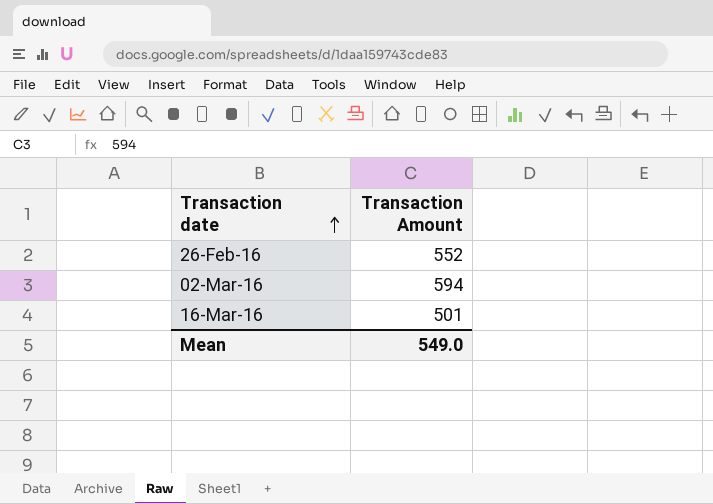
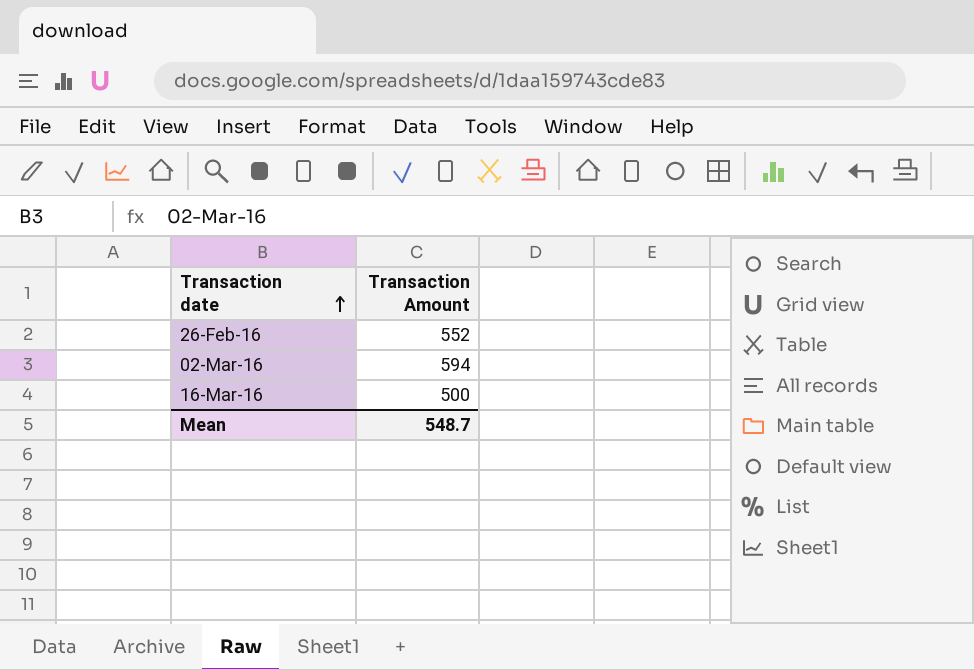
16-Mar-16 | Transaction Amount: 501 -> 500
Mean | Transaction Amount: 549.0 -> 548.7

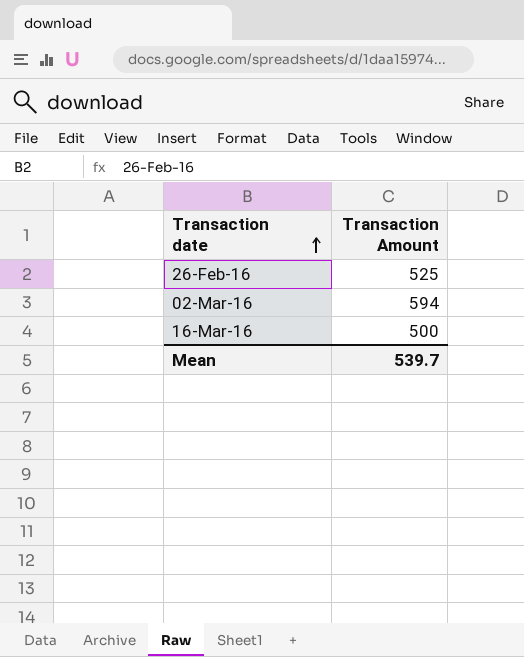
26-Feb-16 | Transaction Amount: 552 -> 525
Mean | Transaction Amount: 548.7 -> 539.7

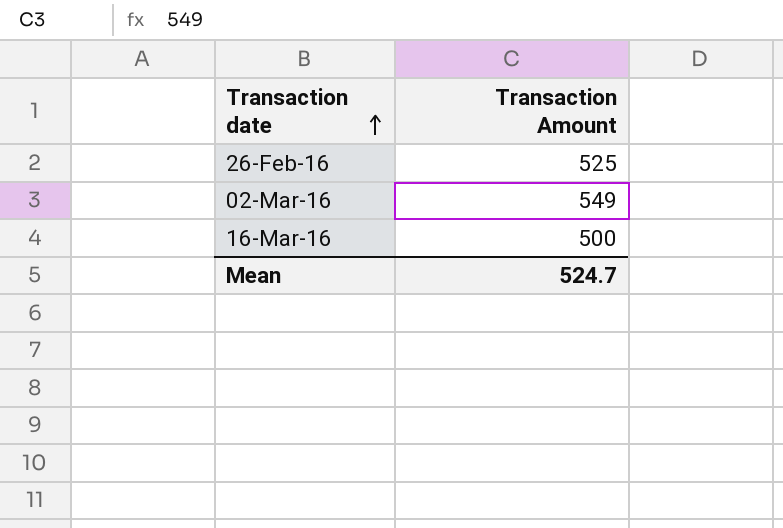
02-Mar-16 | Transaction Amount: 594 -> 549
Mean | Transaction Amount: 539.7 -> 524.7

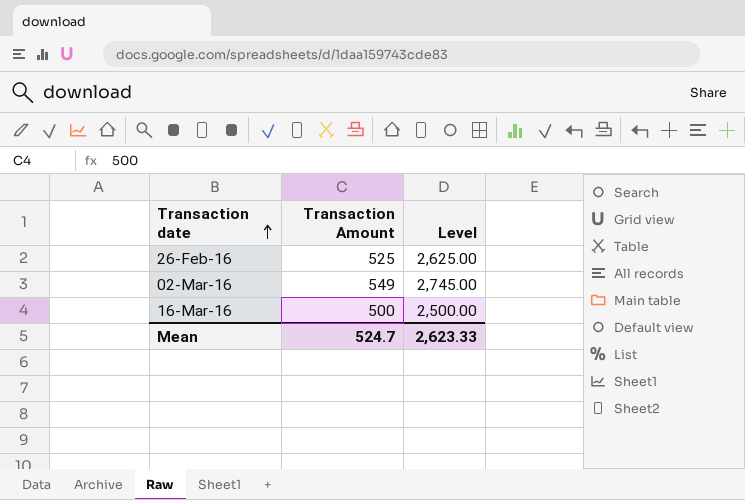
column Level | formula: none -> [Transaction Amount] * 5

